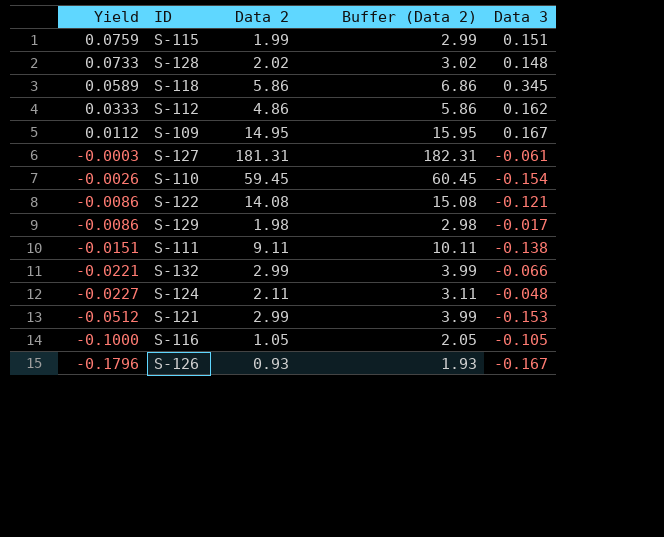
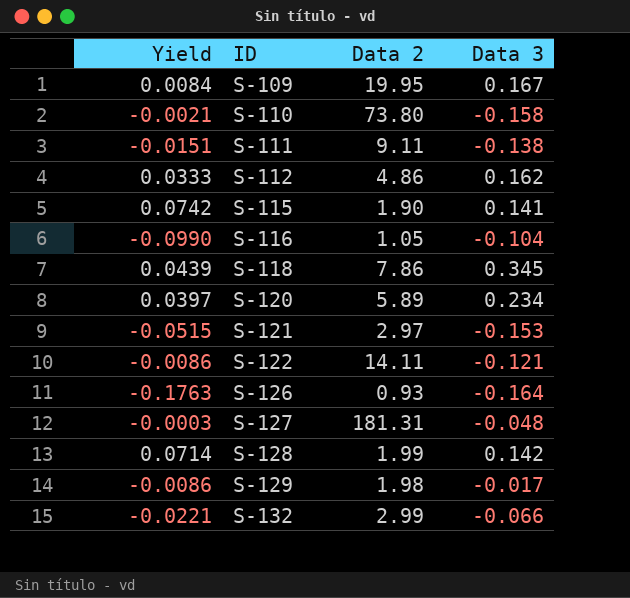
row order: Yield descending -> ID ascending
column Buffer (Data 2) | formula: [Data 2] + 1 -> none
row S-124: -0.0227 | 2.11 | 3.11 | -0.048 -> none
S-109 | Yield: 0.0112 -> 0.0084
S-109 | Data 2: 14.95 -> 19.95
S-110 | Yield: -0.0026 -> -0.0021
S-110 | Data 2: 59.45 -> 73.80
S-110 | Data 3: -0.154 -> -0.158
S-115 | Yield: 0.0759 -> 0.0742
S-115 | Data 2: 1.99 -> 1.90
S-115 | Data 3: 0.151 -> 0.141
S-116 | Yield: -0.1000 -> -0.0990
S-116 | Data 3: -0.105 -> -0.104
S-118 | Yield: 0.0589 -> 0.0439
S-118 | Data 2: 5.86 -> 7.86
row S-120: none -> 0.0397 | 5.89 | 0.234
S-121 | Yield: -0.0512 -> -0.0515
S-121 | Data 2: 2.99 -> 2.97
S-122 | Data 2: 14.08 -> 14.11
S-126 | Yield: -0.1796 -> -0.1763
S-126 | Data 3: -0.167 -> -0.164
S-127 | Data 3: -0.061 -> -0.048
S-128 | Yield: 0.0733 -> 0.0714
S-128 | Data 2: 2.02 -> 1.99
S-128 | Data 3: 0.148 -> 0.142

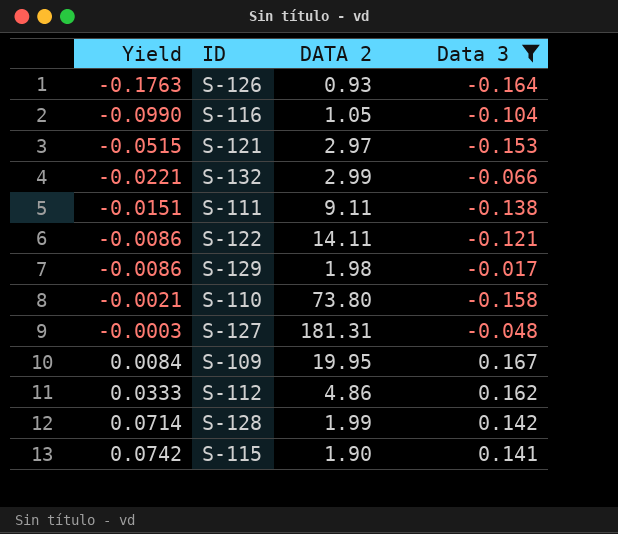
filter: none -> Data 3 <= 0.167
row order: ID ascending -> Yield ascending
column name: Data 2 -> DATA 2

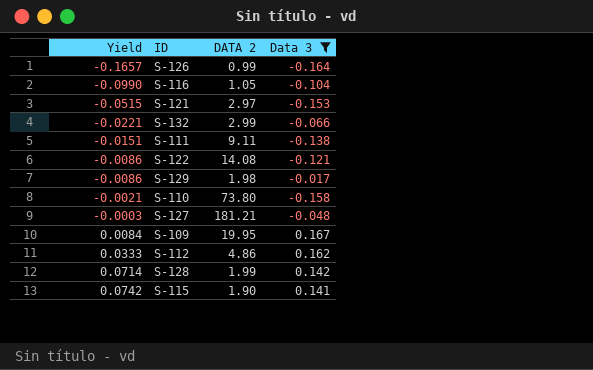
S-126 | Yield: -0.1763 -> -0.1657
S-126 | DATA 2: 0.93 -> 0.99
S-122 | DATA 2: 14.11 -> 14.08
S-127 | DATA 2: 181.31 -> 181.21

